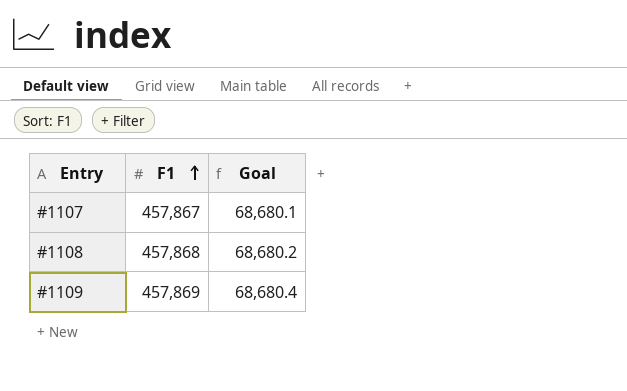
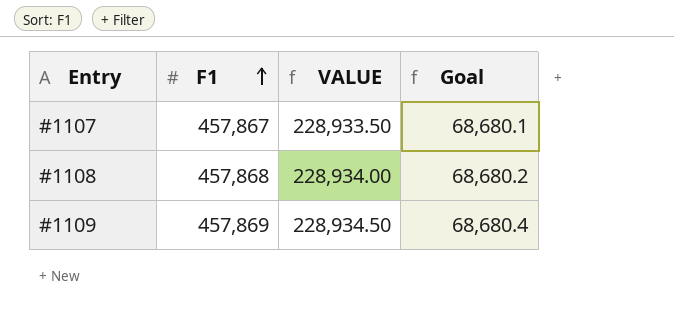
column VALUE | formula: none -> [F1] * 0.5

